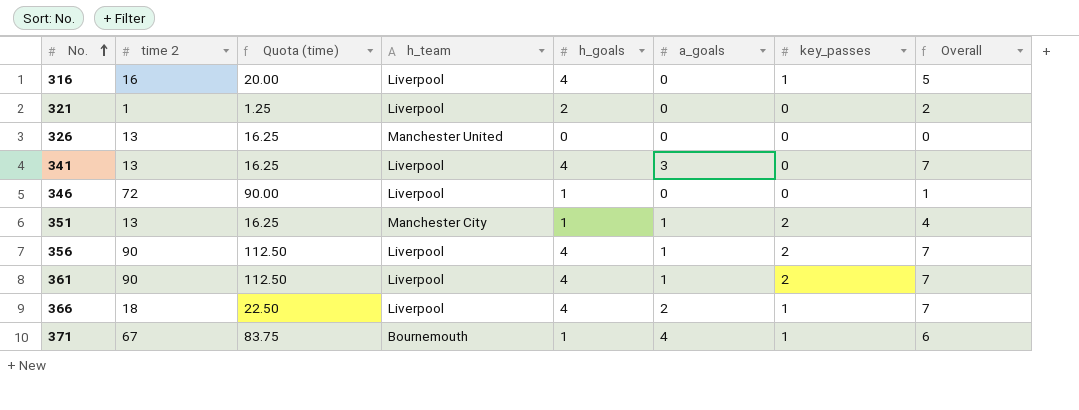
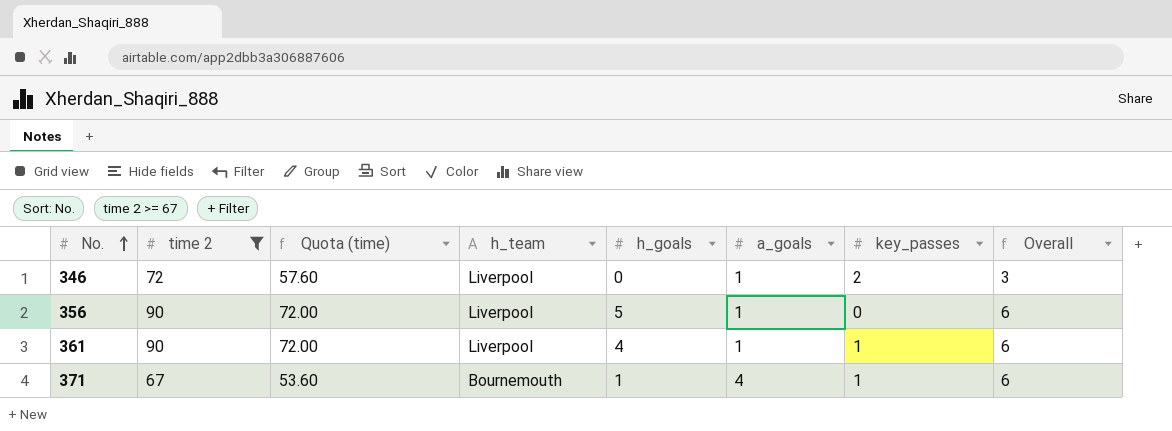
filter: none -> time 2 >= 67
column Quota (time) | formula: [time 2] * 1.25 -> [time 2] * 0.8
346 | h_goals: 1 -> 0
346 | a_goals: 0 -> 1
346 | key_passes: 0 -> 2
346 | Overall: 1 -> 3
356 | h_goals: 4 -> 5
356 | key_passes: 2 -> 0
356 | Overall: 7 -> 6
361 | key_passes: 2 -> 1
361 | Overall: 7 -> 6

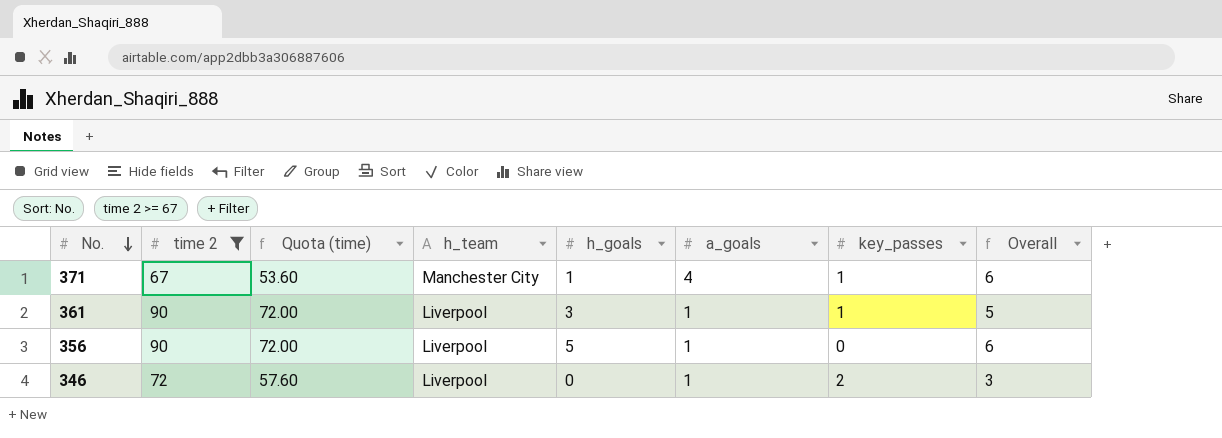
row order: No. ascending -> No. descending
371 | h_team: Bournemouth -> Manchester City
361 | h_goals: 4 -> 3
361 | Overall: 6 -> 5

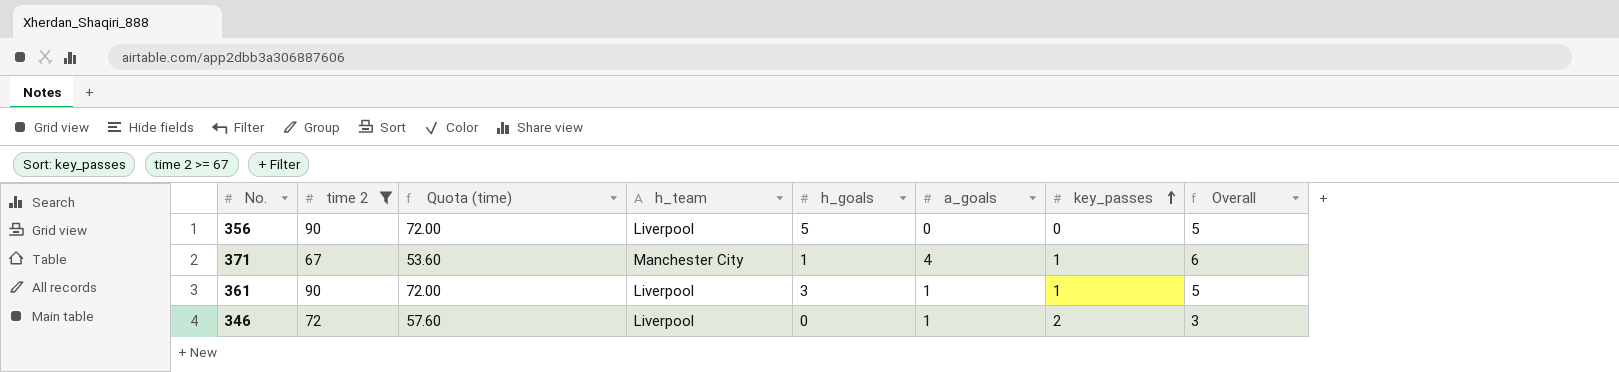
row order: No. descending -> key_passes ascending
356 | a_goals: 1 -> 0
356 | Overall: 6 -> 5

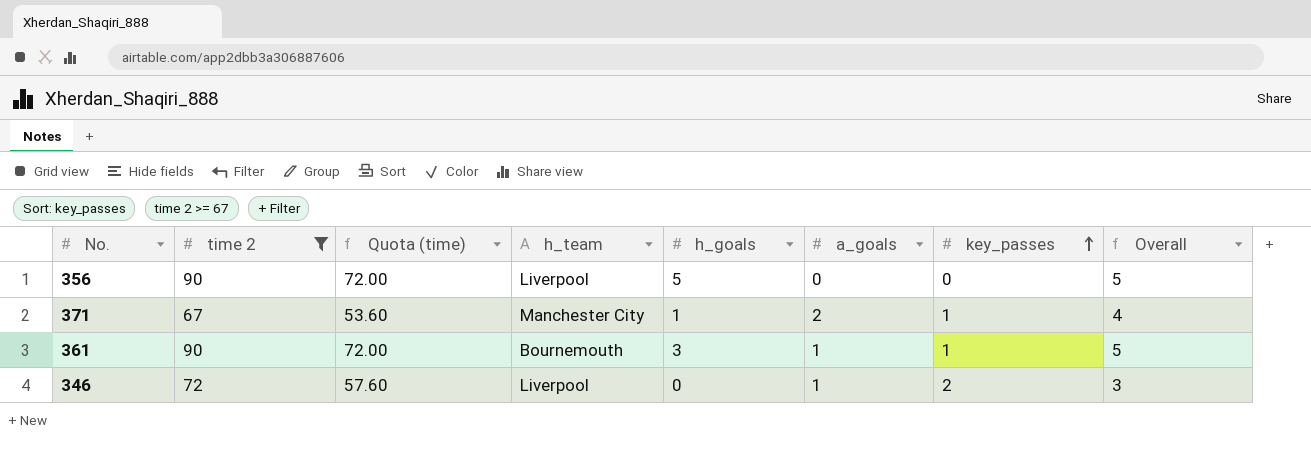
371 | a_goals: 4 -> 2
371 | Overall: 6 -> 4
361 | h_team: Liverpool -> Bournemouth

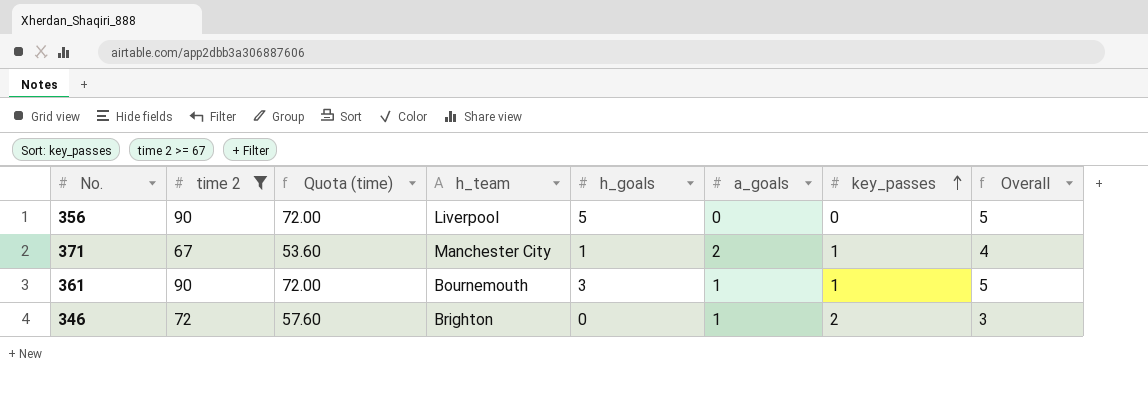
346 | h_team: Liverpool -> Brighton

